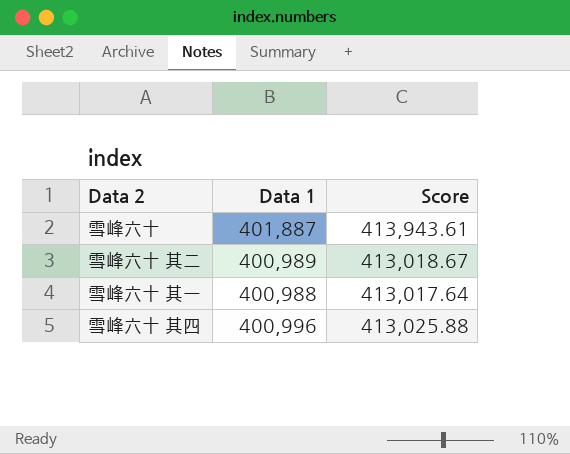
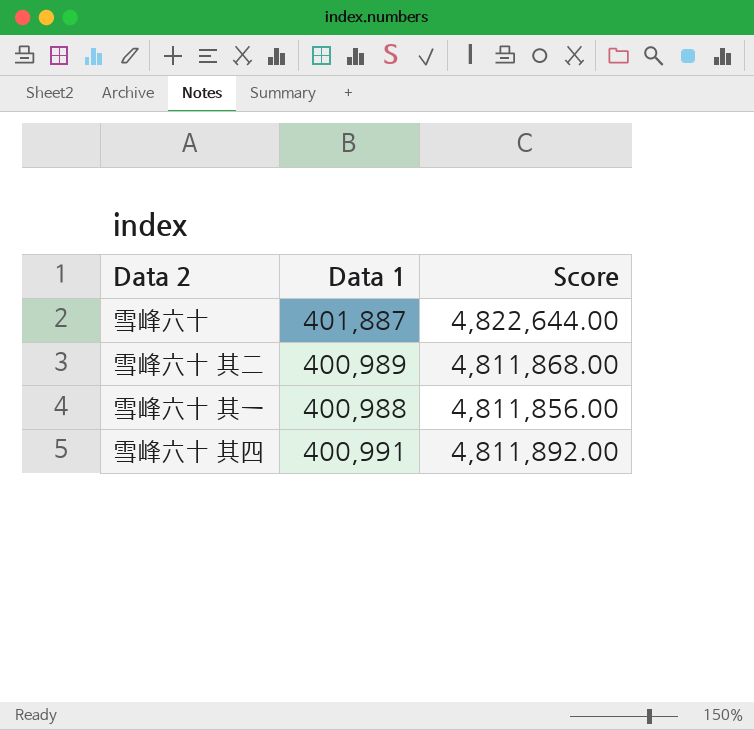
column Score | formula: [Data 1] * 1.03 -> [Data 1] * 12
雪峰六十 其四 | Data 1: 400,996 -> 400,991

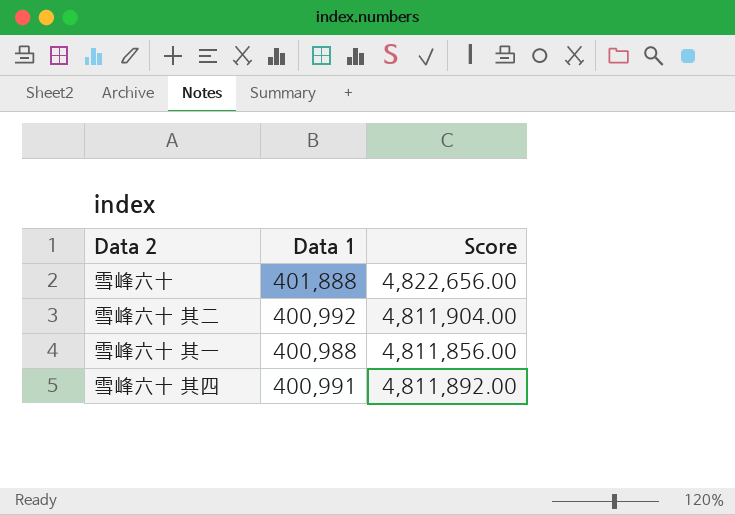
雪峰六十 | Data 1: 401,887 -> 401,888
雪峰六十 | Score: 4,822,644.00 -> 4,822,656.00
雪峰六十 其二 | Data 1: 400,989 -> 400,992
雪峰六十 其二 | Score: 4,811,868.00 -> 4,811,904.00

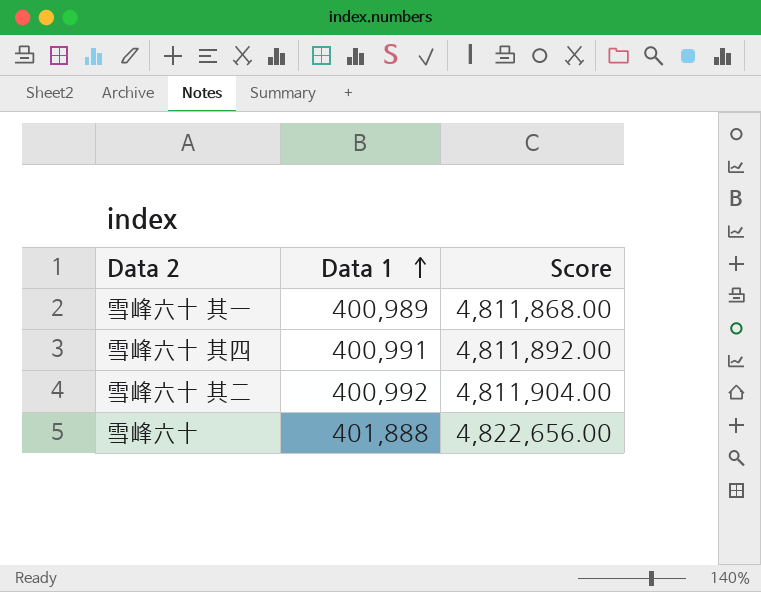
row order: none -> Data 1 ascending
雪峰六十 其一 | Data 1: 400,988 -> 400,989
雪峰六十 其一 | Score: 4,811,856.00 -> 4,811,868.00

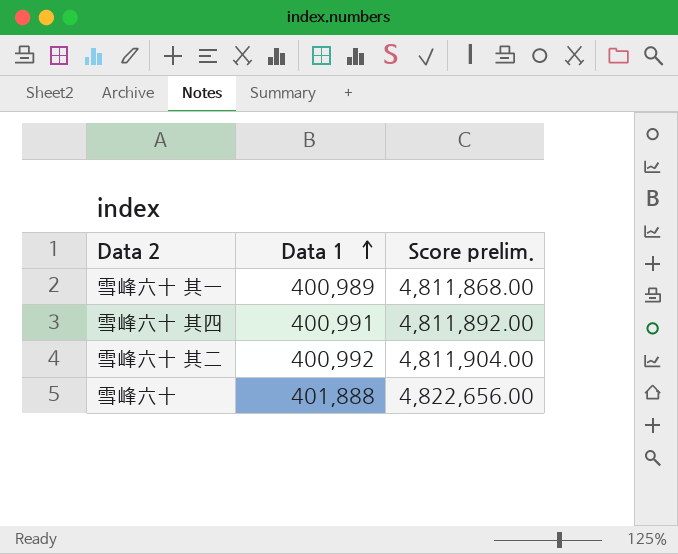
column name: Score -> Score prelim.

